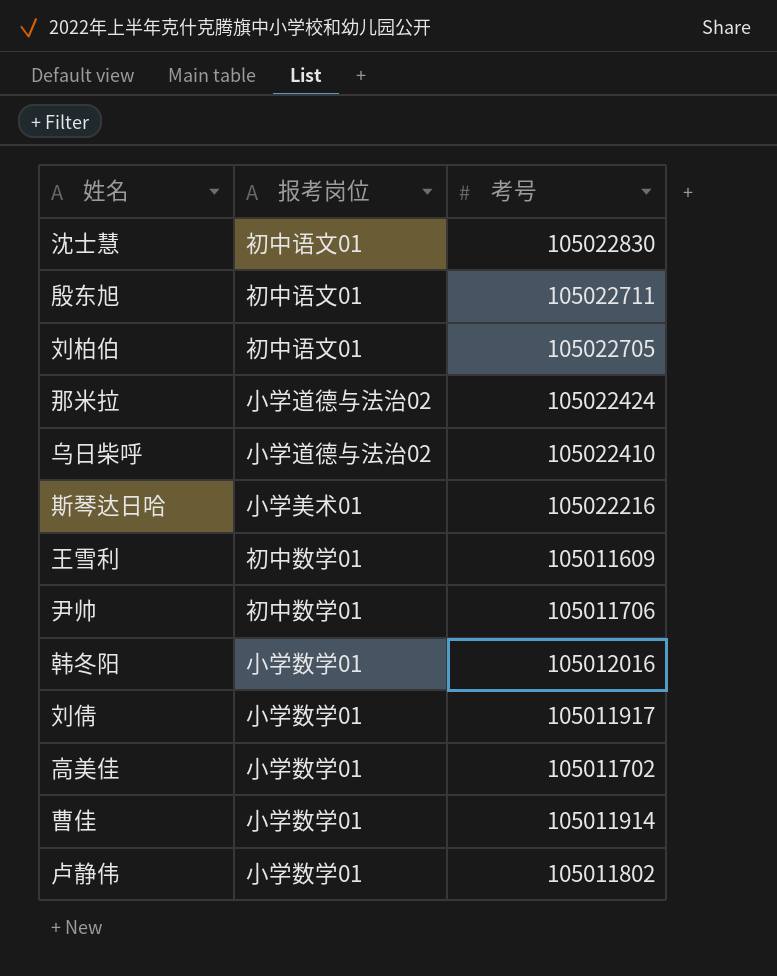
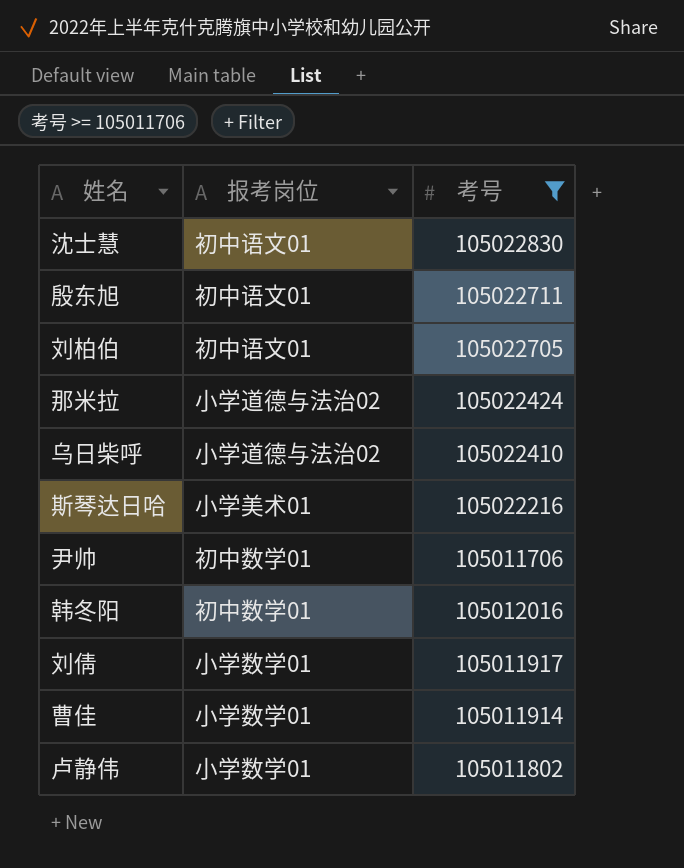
filter: none -> 考号 >= 105011706
韩冬阳 | 报考岗位: 小学数学01 -> 初中数学01

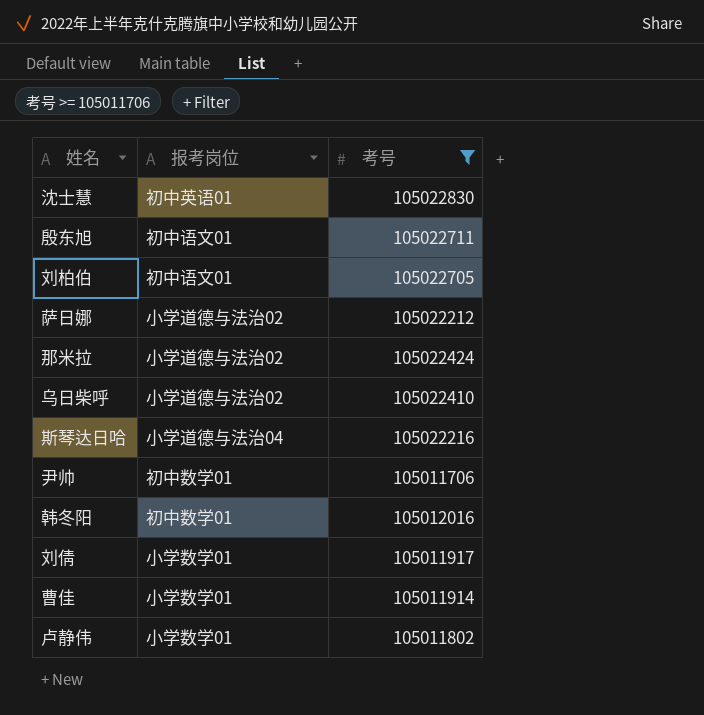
沈士慧 | 报考岗位: 初中语文01 -> 初中英语01
row 萨日娜: none -> 小学道德与法治02 | 105022212
斯琴达日哈 | 报考岗位: 小学美术01 -> 小学道德与法治04

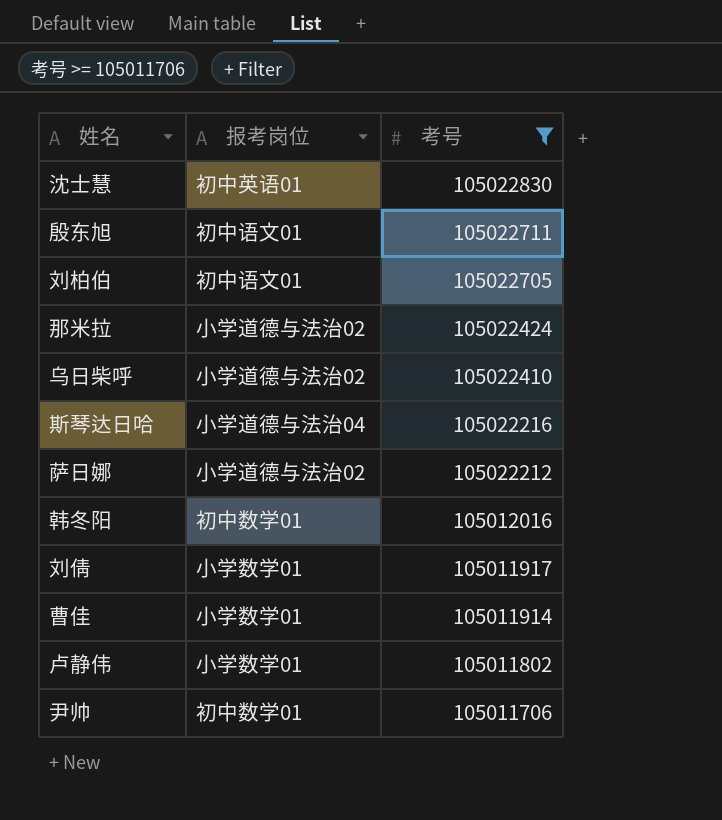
row order: none -> 考号 descending

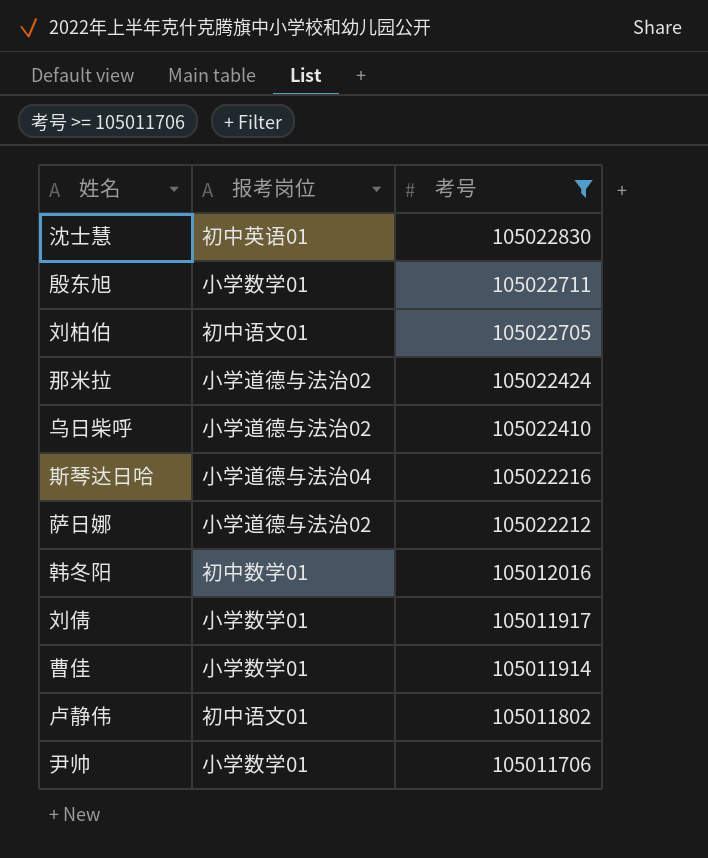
殷东旭 | 报考岗位: 初中语文01 -> 小学数学01
卢静伟 | 报考岗位: 小学数学01 -> 初中语文01
尹帅 | 报考岗位: 初中数学01 -> 小学数学01

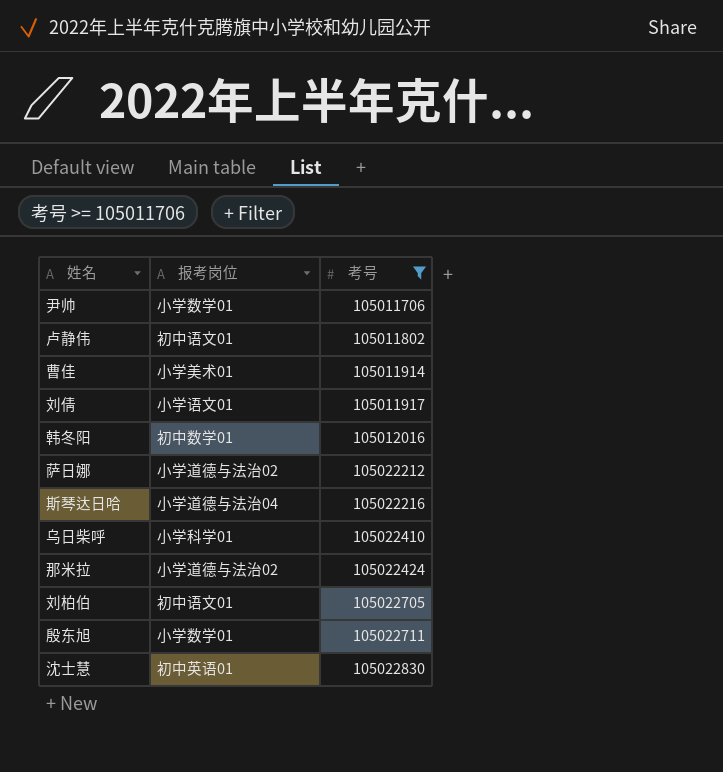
row order: 考号 descending -> 考号 ascending
曹佳 | 报考岗位: 小学数学01 -> 小学美术01
刘倩 | 报考岗位: 小学数学01 -> 小学语文01
乌日柴呼 | 报考岗位: 小学道德与法治02 -> 小学科学01

